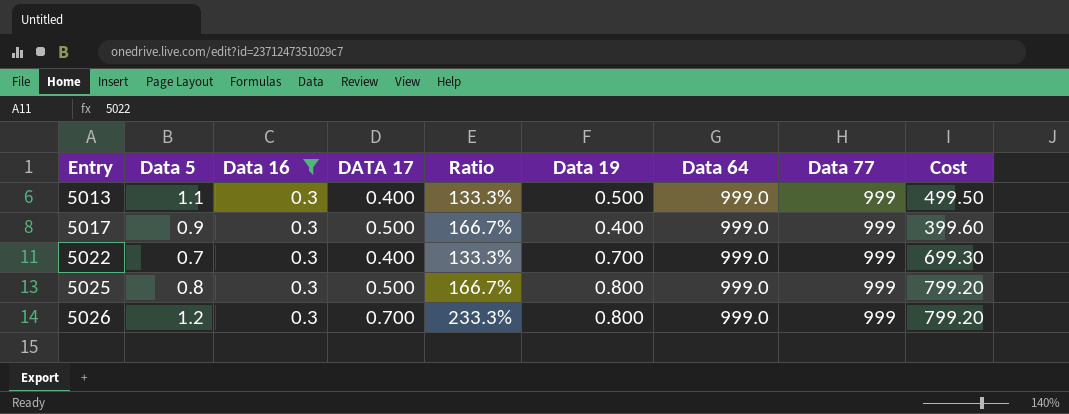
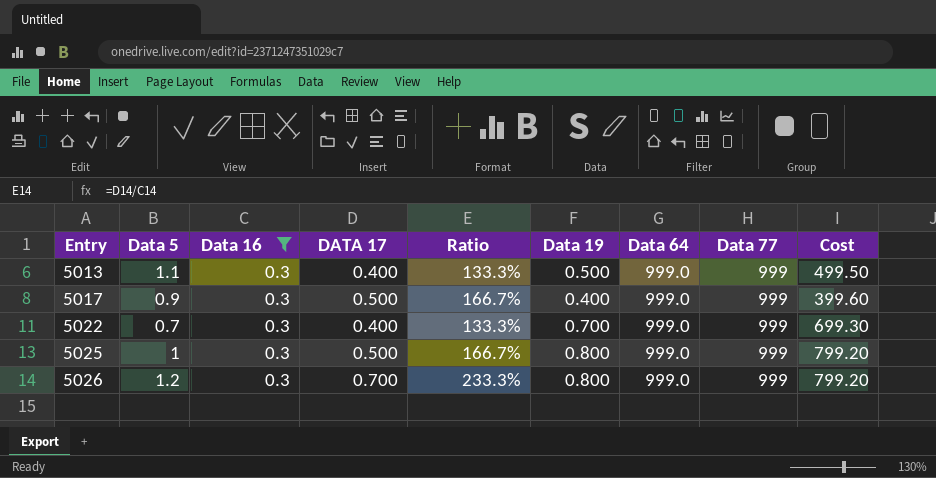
5025 | Data 5: 0.8 -> 1

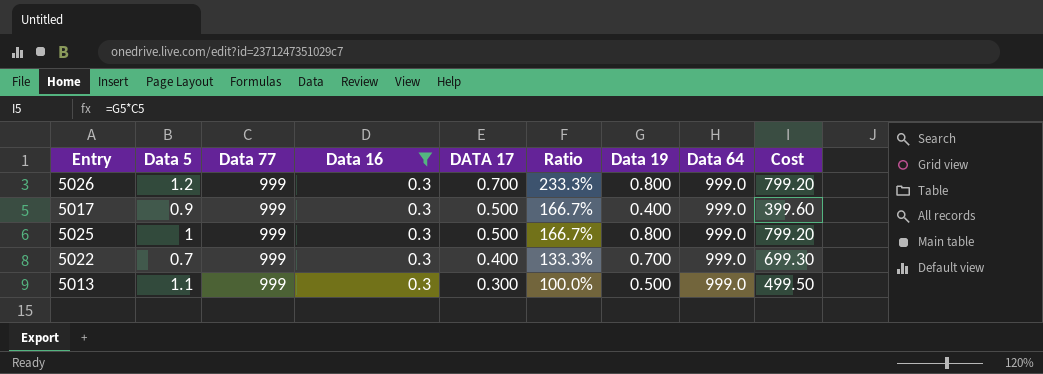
row order: Entry ascending -> DATA 17 descending
column Data 77 | position: 8 -> 3
5013 | DATA 17: 0.400 -> 0.300
5013 | Ratio: 133.3% -> 100.0%

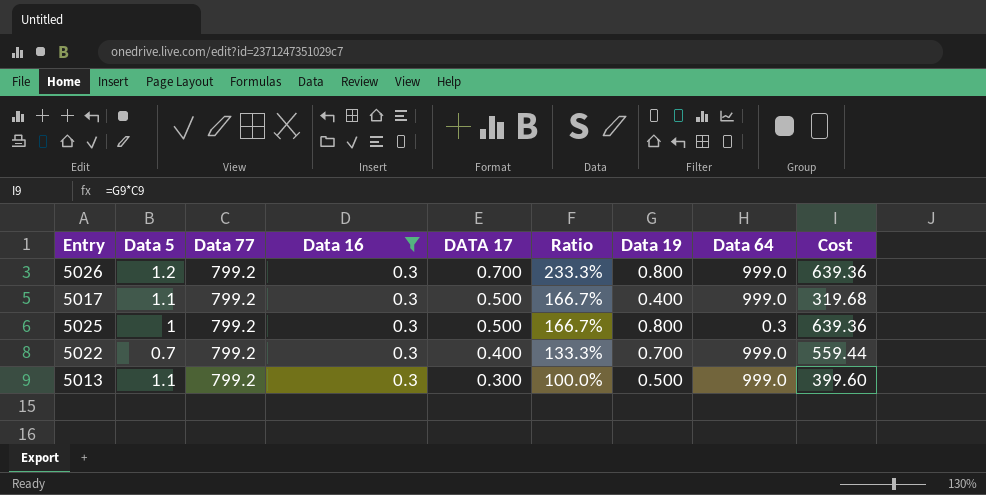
5026 | Data 77: 999 -> 799.2
5026 | Cost: 799.20 -> 639.36
5017 | Data 5: 0.9 -> 1.1
5017 | Data 77: 999 -> 799.2
5017 | Cost: 399.60 -> 319.68
5025 | Data 77: 999 -> 799.2
5025 | Data 64: 999.0 -> 0.3
5025 | Cost: 799.20 -> 639.36
5022 | Data 77: 999 -> 799.2
5022 | Cost: 699.30 -> 559.44
5013 | Data 77: 999 -> 799.2
5013 | Cost: 499.50 -> 399.60

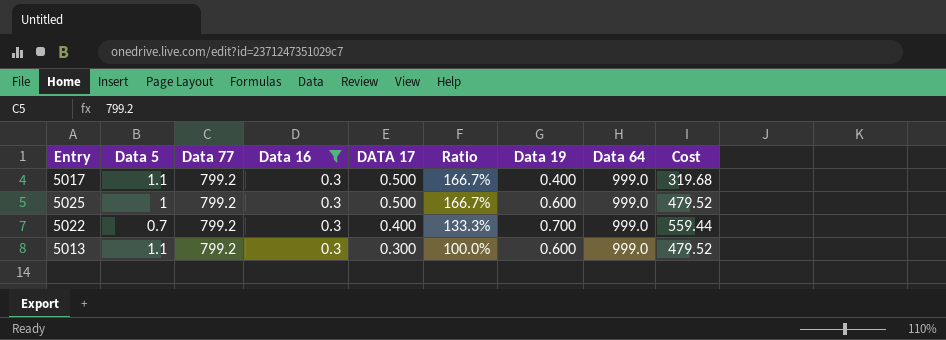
row 5026: 1.2 | 799.2 | 0.3 | 0.700 | 233.3% | 0.800 | 999.0 | 639.36 -> none
5025 | Data 19: 0.800 -> 0.600
5025 | Data 64: 0.3 -> 999.0
5025 | Cost: 639.36 -> 479.52
5013 | Data 19: 0.500 -> 0.600
5013 | Cost: 399.60 -> 479.52

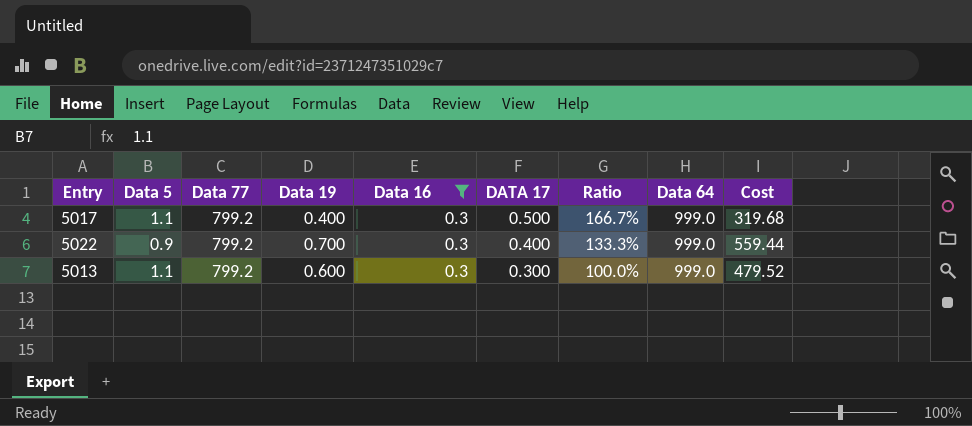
column Data 19 | position: 7 -> 4
row 5025: 1 | 799.2 | 0.3 | 0.500 | 166.7% | 0.600 | 999.0 | 479.52 -> none
5022 | Data 5: 0.7 -> 0.9

